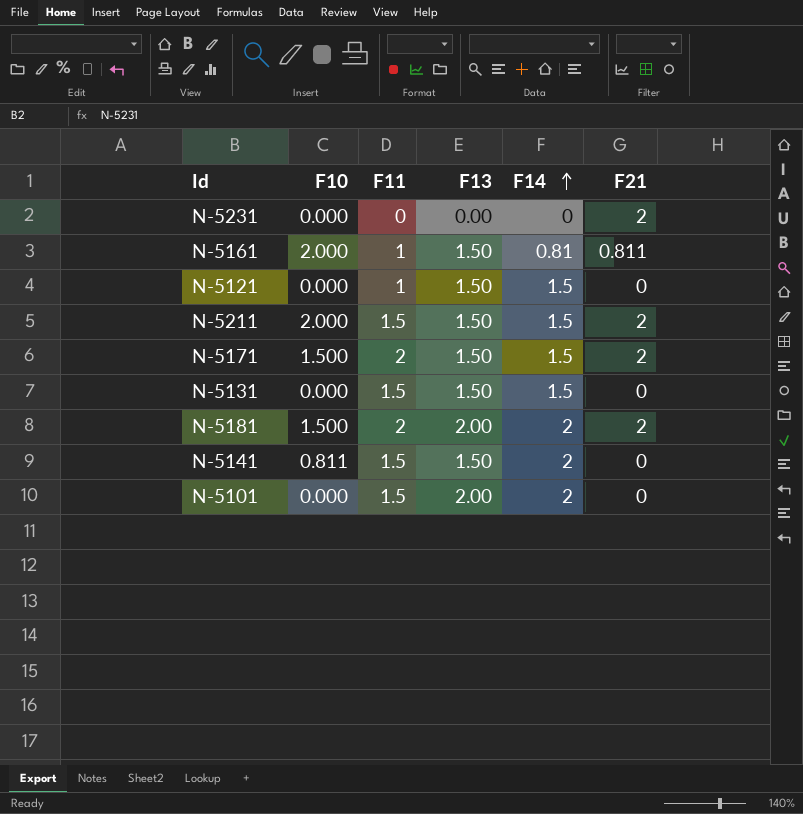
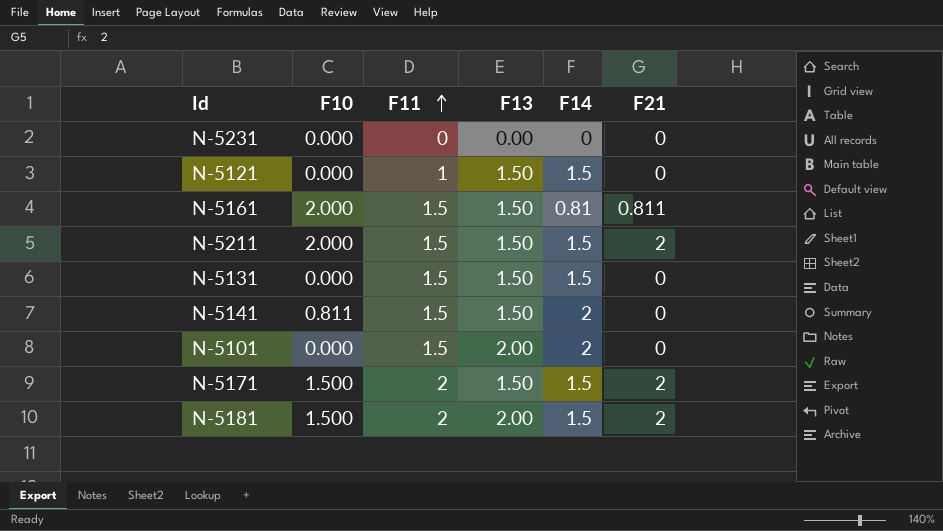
row order: F14 ascending -> F11 ascending
N-5231 | F21: 2 -> 0
N-5161 | F11: 1 -> 1.5
N-5181 | F14: 2 -> 1.5

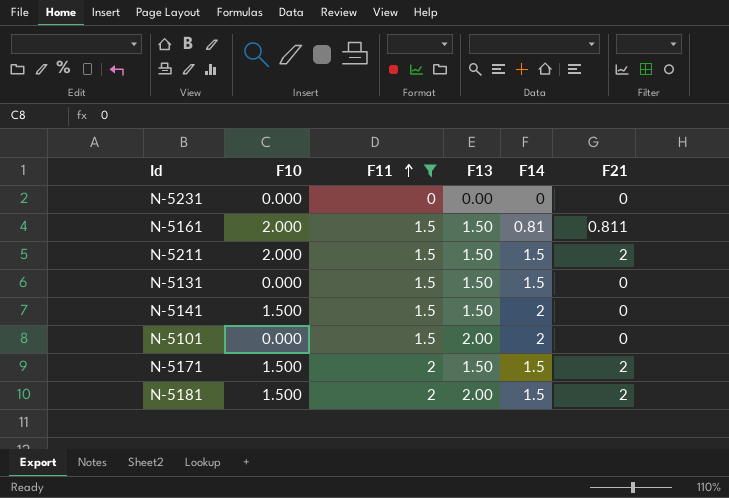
filter: none -> F11 != 1
N-5141 | F10: 0.811 -> 1.500

